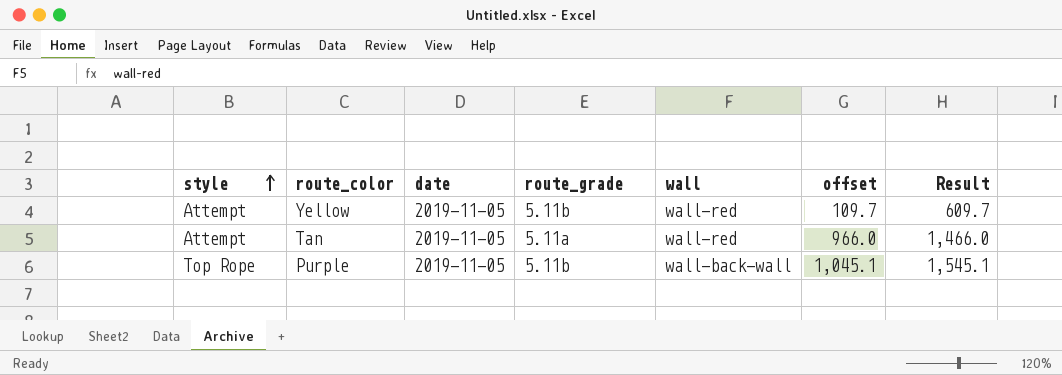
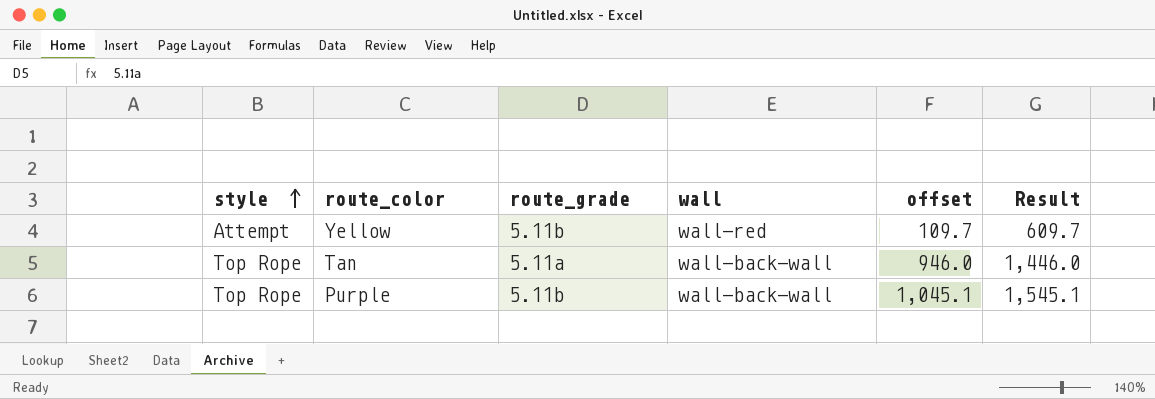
column date | position: 3 -> none
Tan | style: Attempt -> Top Rope
Tan | wall: wall-red -> wall-back-wall
Tan | offset: 966.0 -> 946.0
Tan | Result: 1,466.0 -> 1,446.0

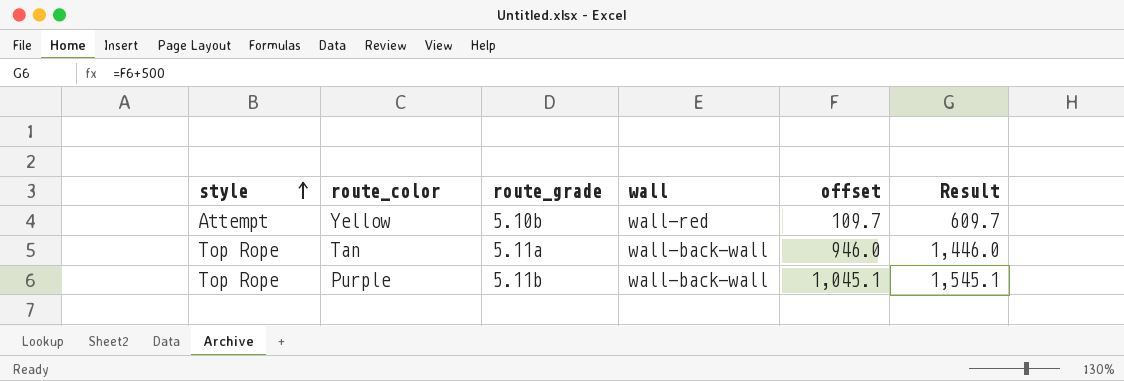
Yellow | route_grade: 5.11b -> 5.10b

